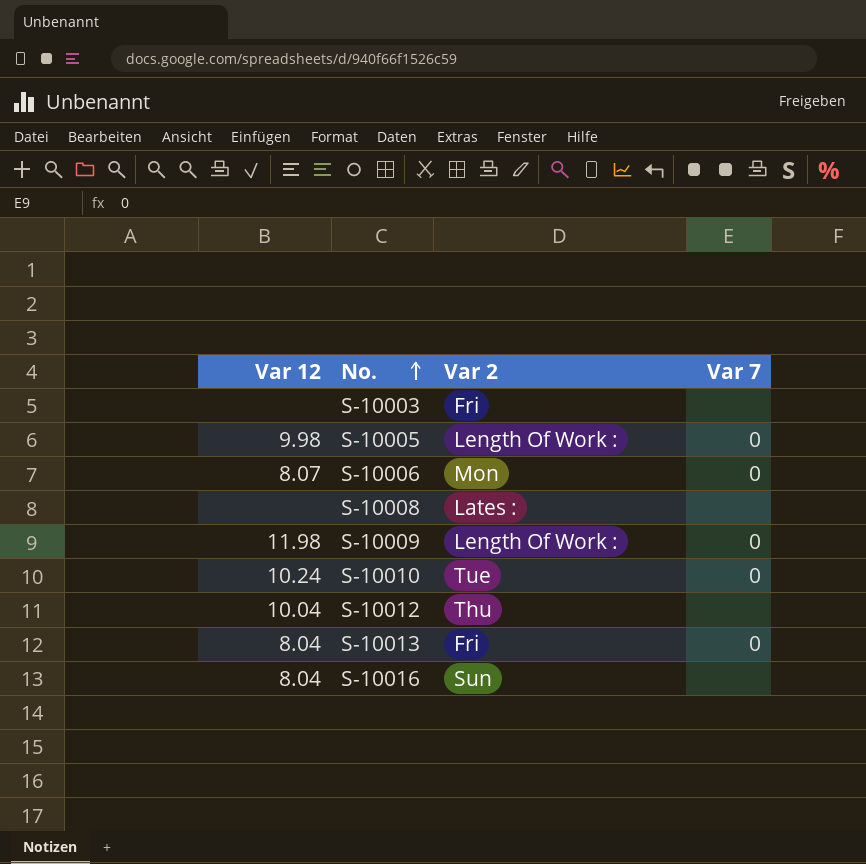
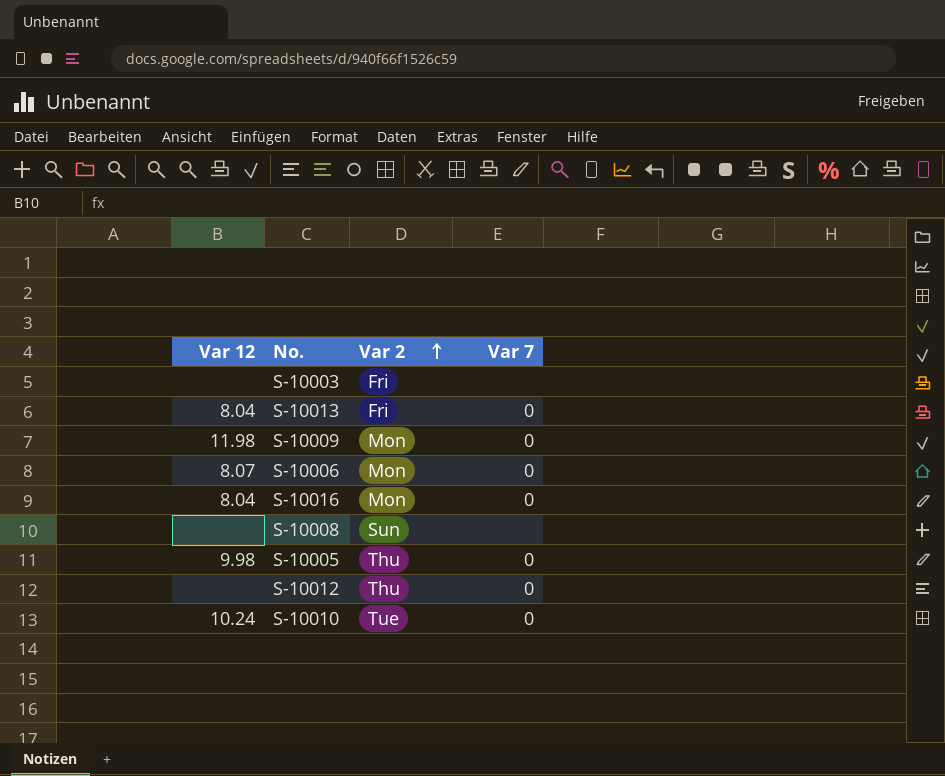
row order: No. ascending -> Var 2 ascending
S-10009 | Var 2: Length Of Work : -> Mon
S-10016 | Var 2: Sun -> Mon
S-10016 | Var 7: none -> 0
S-10008 | Var 2: Lates : -> Sun
S-10005 | Var 2: Length Of Work : -> Thu
S-10012 | Var 12: 10.04 -> none
S-10012 | Var 7: none -> 0

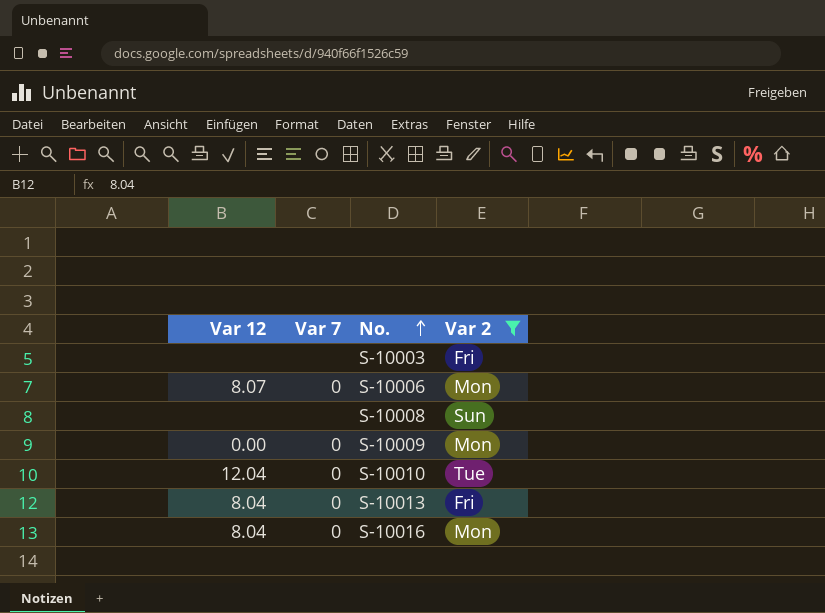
filter: none -> Var 2 != Thu
row order: Var 2 ascending -> No. ascending
column Var 7 | position: 4 -> 2
S-10009 | Var 12: 11.98 -> 0.00
S-10010 | Var 12: 10.24 -> 12.04

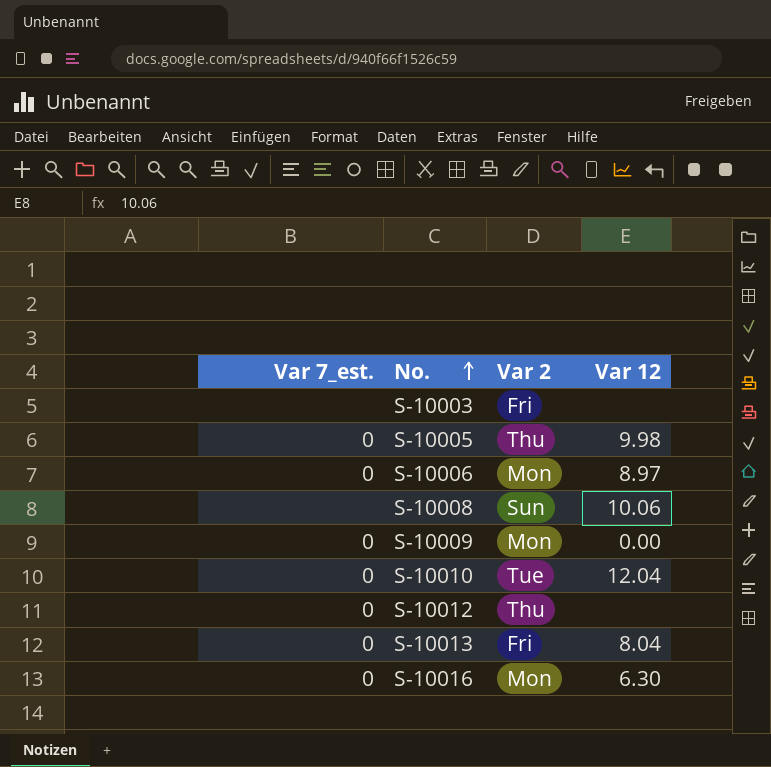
filter: Var 2 != Thu -> none
column name: Var 7 -> Var 7_est.
column Var 12 | position: 1 -> 4
S-10006 | Var 12: 8.07 -> 8.97
S-10008 | Var 12: none -> 10.06
S-10016 | Var 12: 8.04 -> 6.30

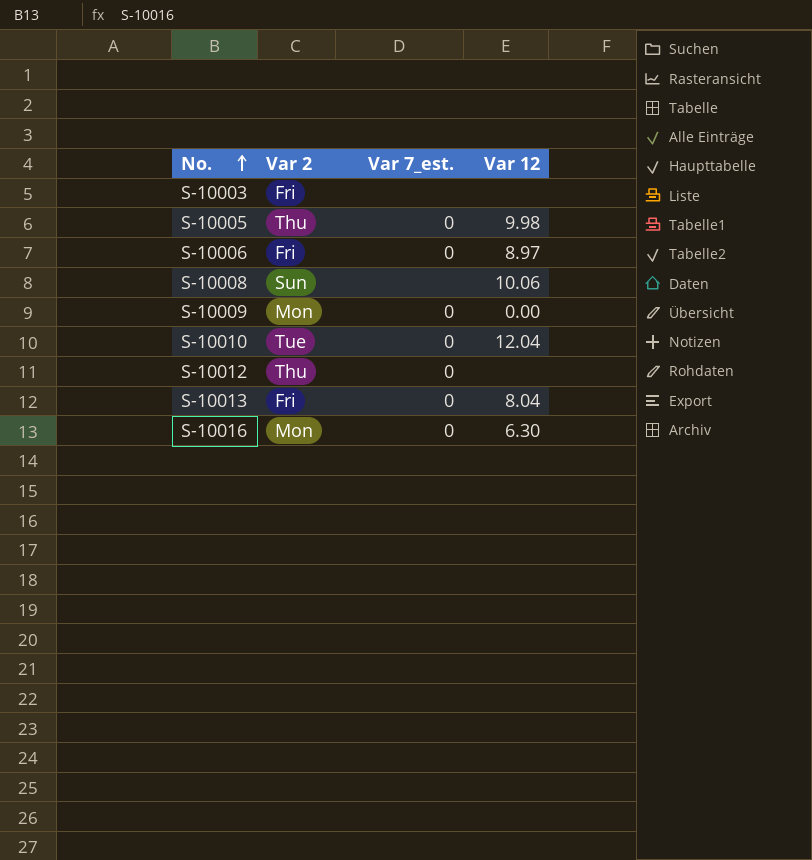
column Var 7_est. | position: 1 -> 3
S-10006 | Var 2: Mon -> Fri

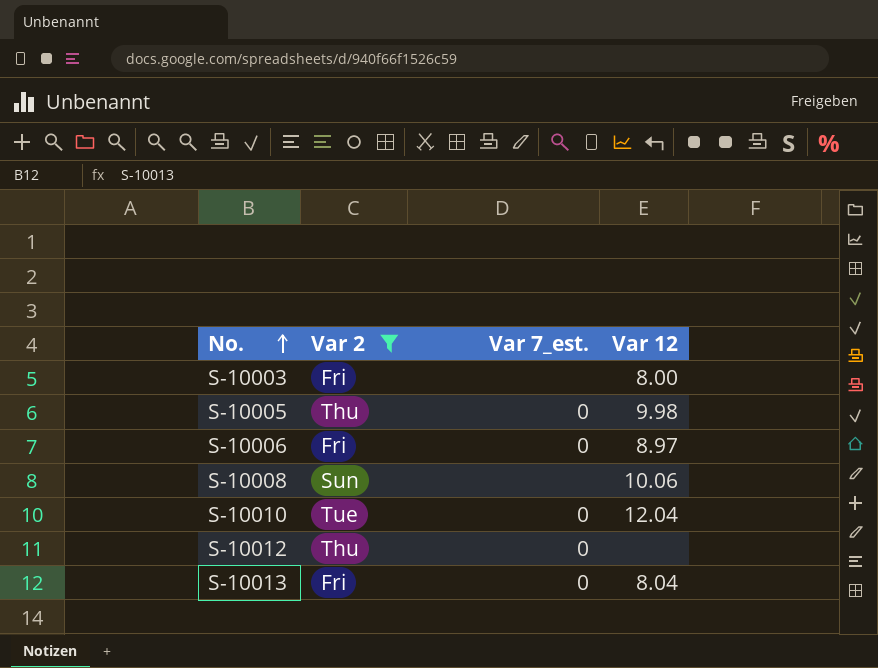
filter: none -> Var 2 != Mon
S-10003 | Var 12: none -> 8.00

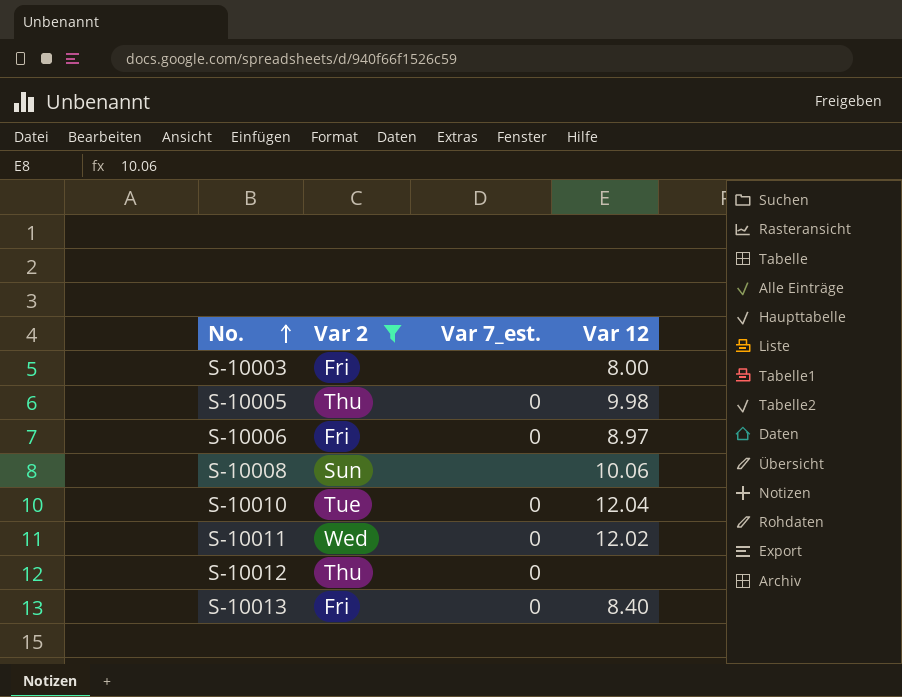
row S-10011: none -> Wed | 0 | 12.02
S-10013 | Var 12: 8.04 -> 8.40

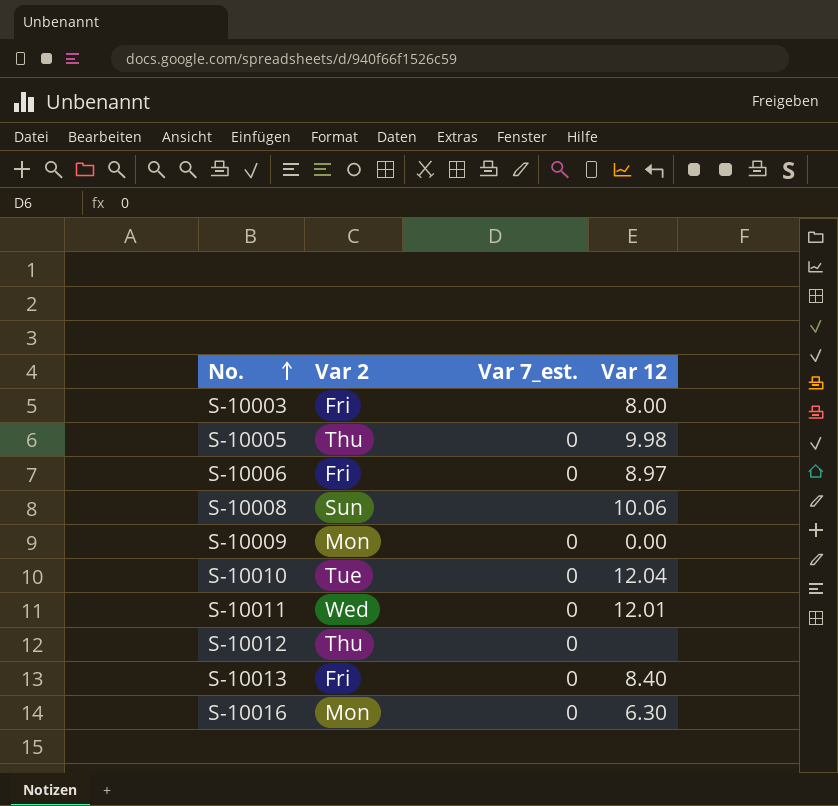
filter: Var 2 != Mon -> none
S-10011 | Var 12: 12.02 -> 12.01

